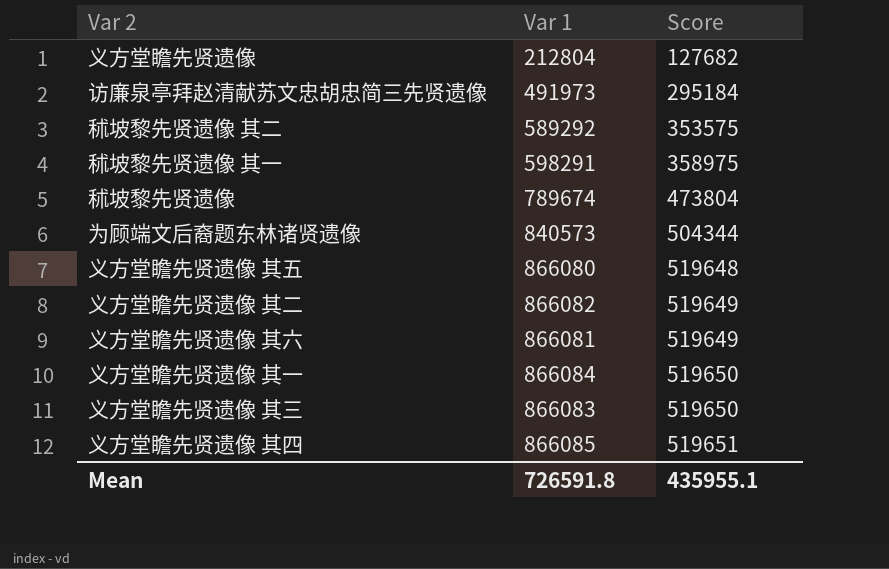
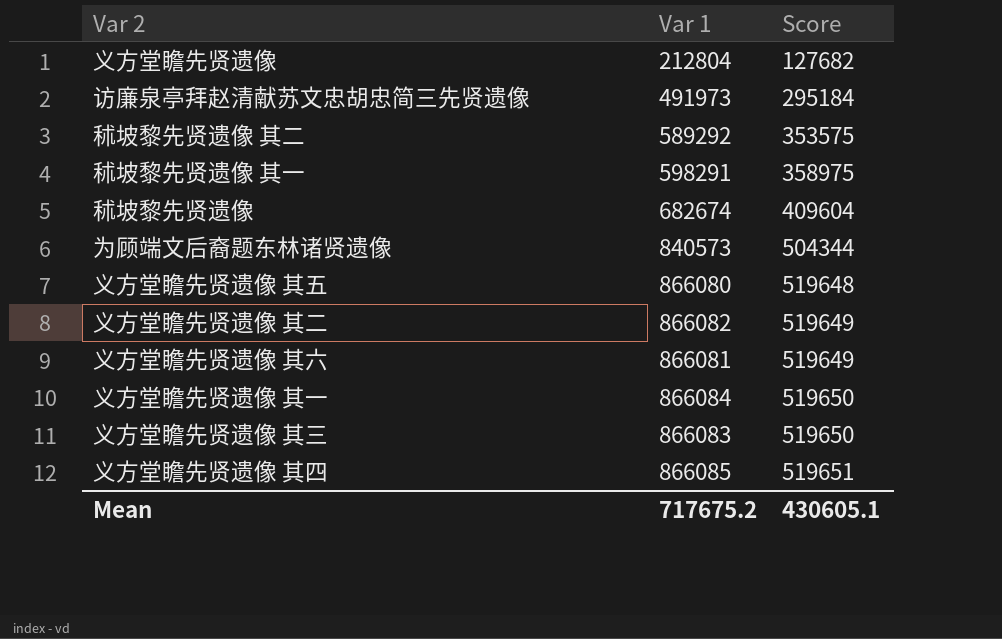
秫坡黎先贤遗像 | Var 1: 789674 -> 682674
秫坡黎先贤遗像 | Score: 473804 -> 409604
Mean | Var 1: 726591.8 -> 717675.2
Mean | Score: 435955.1 -> 430605.1

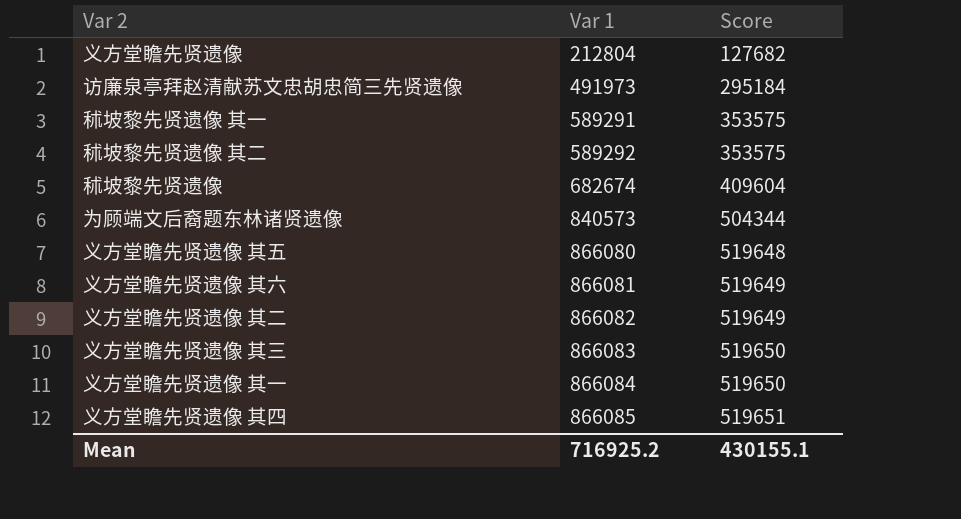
row order: Score ascending -> Var 1 ascending
秫坡黎先贤遗像 其一 | Var 1: 598291 -> 589291
秫坡黎先贤遗像 其一 | Score: 358975 -> 353575
Mean | Var 1: 717675.2 -> 716925.2
Mean | Score: 430605.1 -> 430155.1

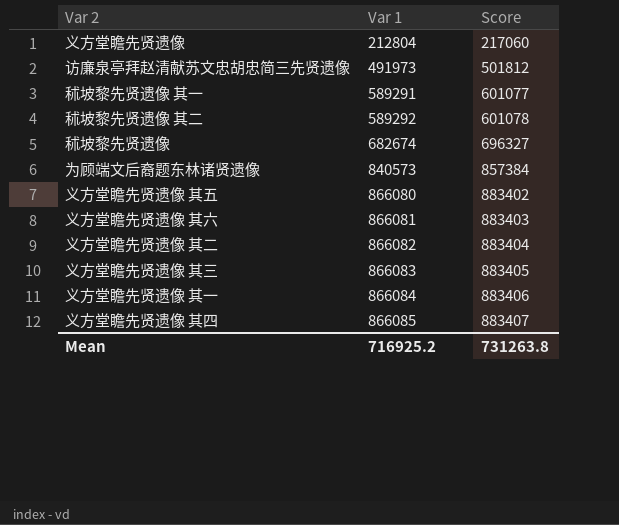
column Score | formula: [Var 1] * 0.6 -> [Var 1] * 1.02
Mean | Score: 430155.1 -> 731263.8

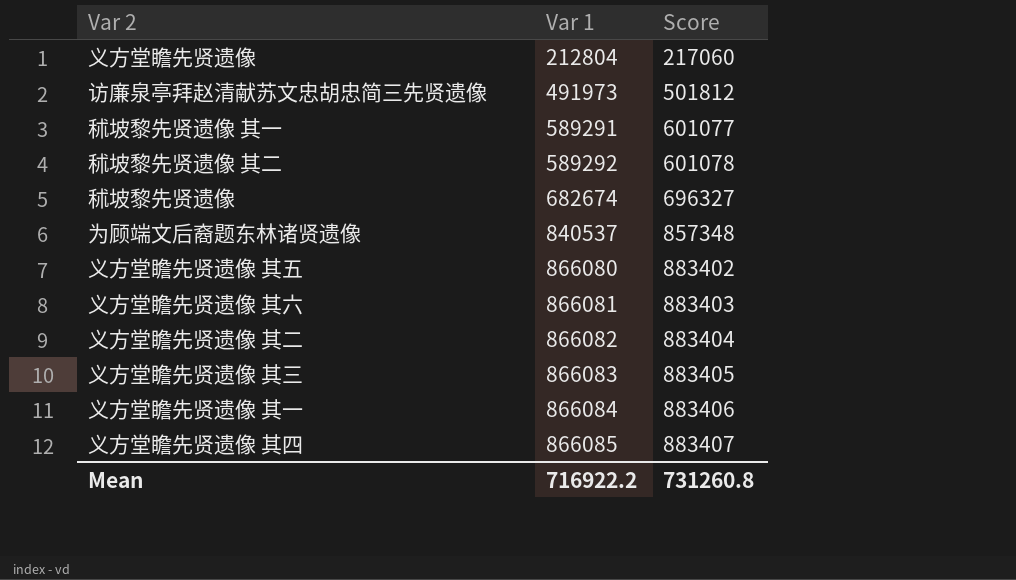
为顾端文后裔题东林诸贤遗像 | Var 1: 840573 -> 840537
为顾端文后裔题东林诸贤遗像 | Score: 857384 -> 857348
Mean | Var 1: 716925.2 -> 716922.2
Mean | Score: 731263.8 -> 731260.8

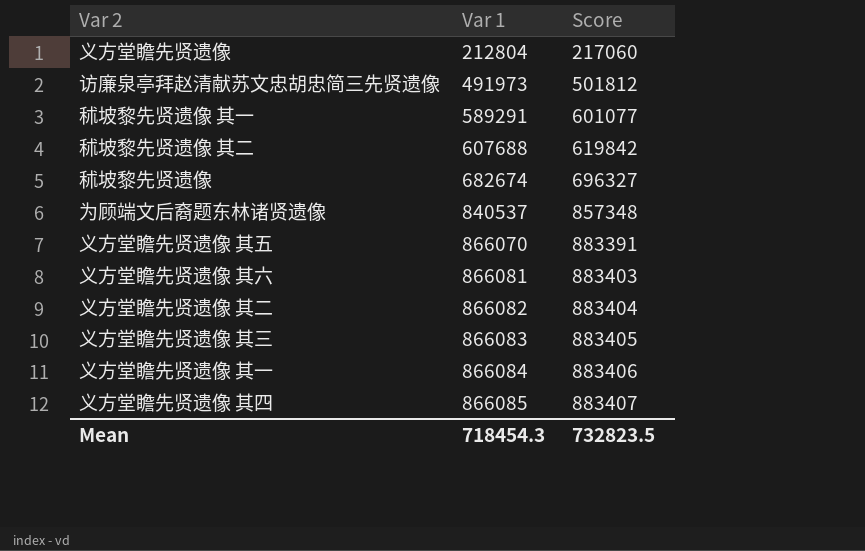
秫坡黎先贤遗像 其二 | Var 1: 589292 -> 607688
秫坡黎先贤遗像 其二 | Score: 601078 -> 619842
义方堂瞻先贤遗像 其五 | Var 1: 866080 -> 866070
义方堂瞻先贤遗像 其五 | Score: 883402 -> 883391
Mean | Var 1: 716922.2 -> 718454.3
Mean | Score: 731260.8 -> 732823.5

